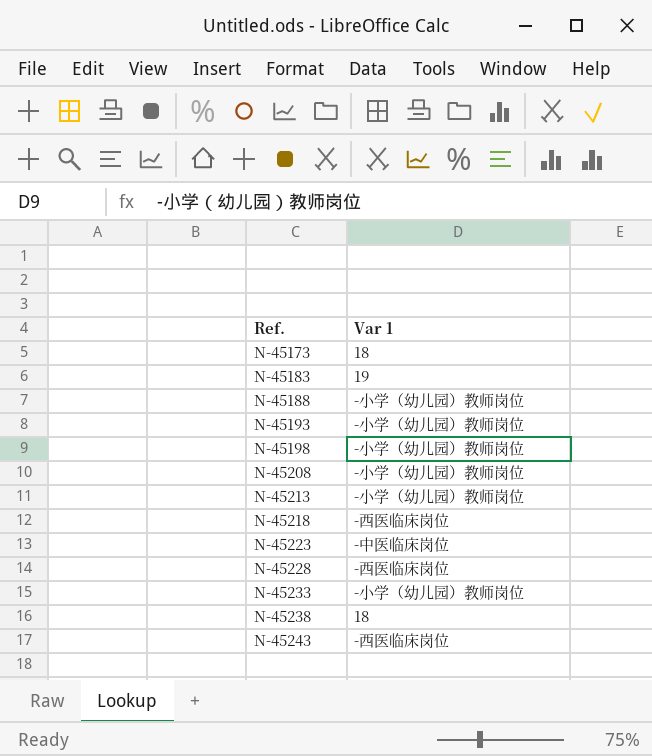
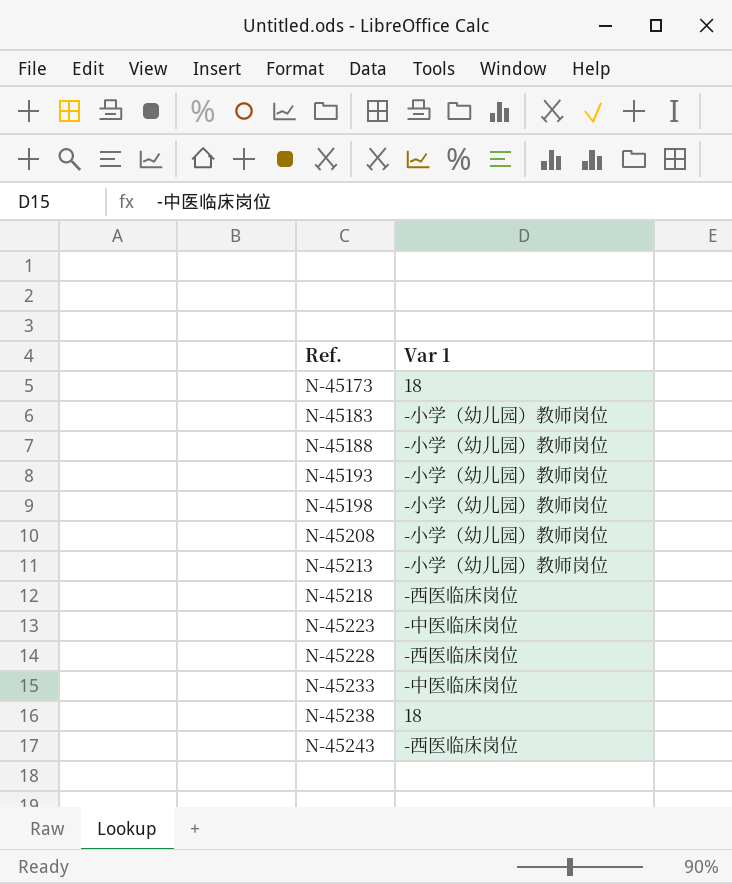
N-45183 | Var 1: 19 -> -小学（幼儿园）教师岗位
N-45233 | Var 1: -小学（幼儿园）教师岗位 -> -中医临床岗位

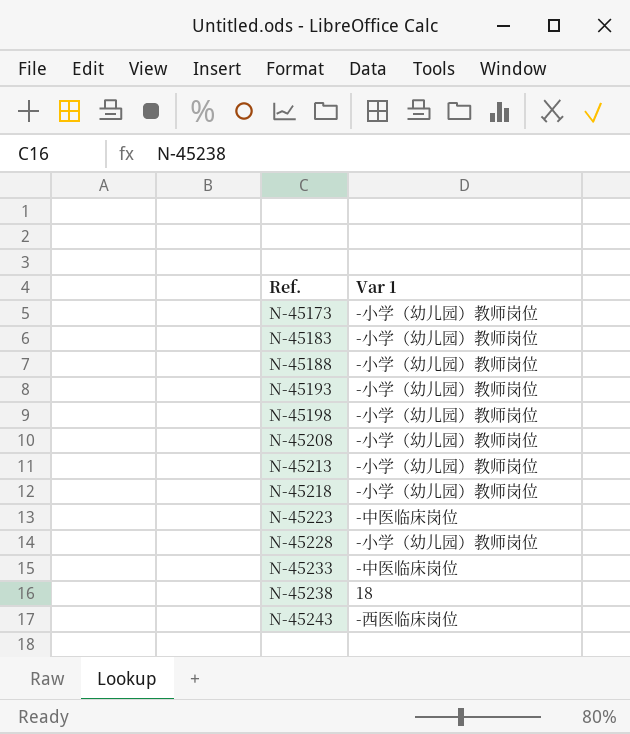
N-45173 | Var 1: 18 -> -小学（幼儿园）教师岗位
N-45218 | Var 1: -西医临床岗位 -> -小学（幼儿园）教师岗位
N-45228 | Var 1: -西医临床岗位 -> -小学（幼儿园）教师岗位

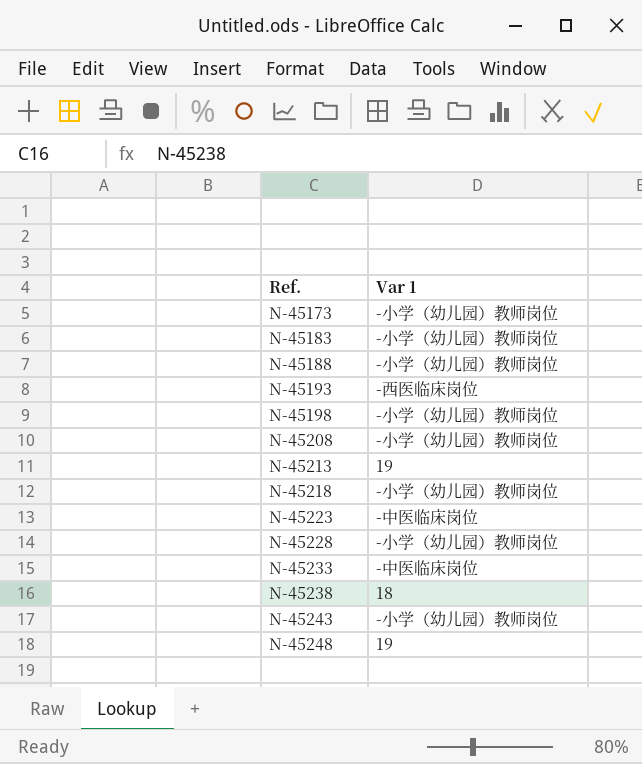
N-45193 | Var 1: -小学（幼儿园）教师岗位 -> -西医临床岗位
N-45213 | Var 1: -小学（幼儿园）教师岗位 -> 19
N-45243 | Var 1: -西医临床岗位 -> -小学（幼儿园）教师岗位
row N-45248: none -> 19

